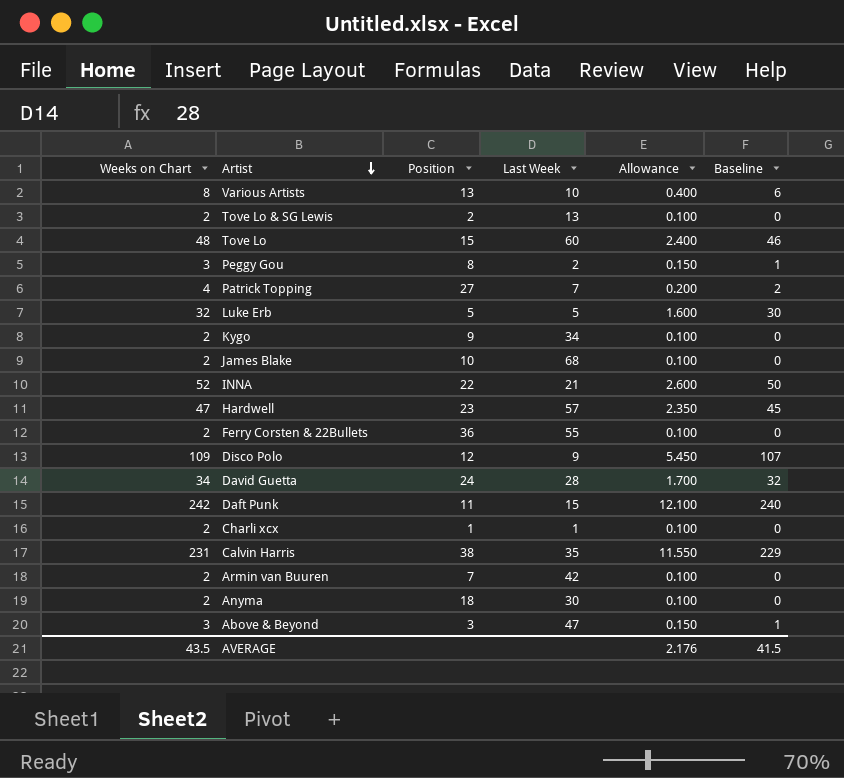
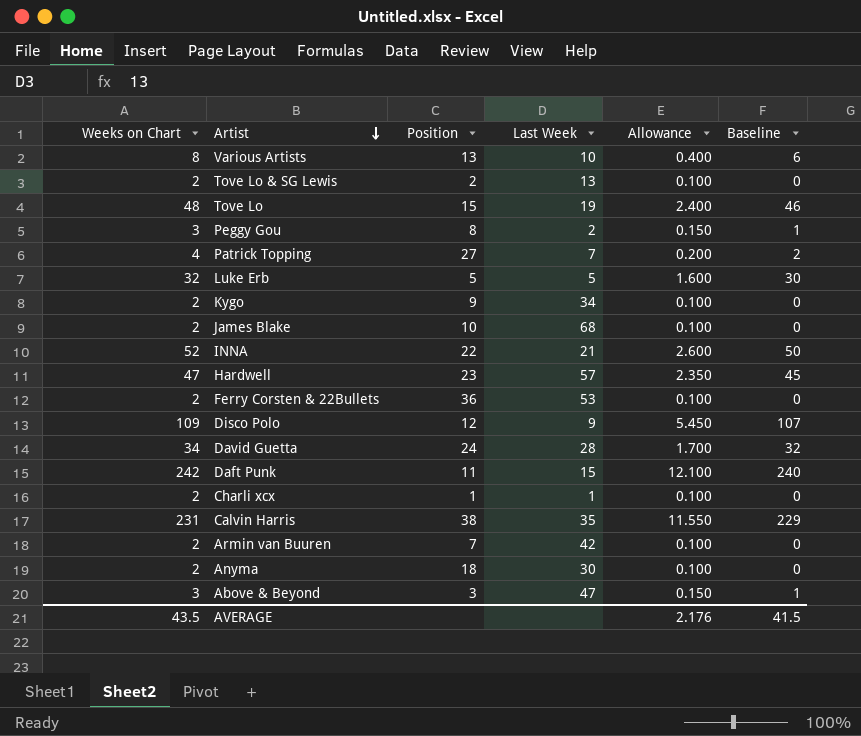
Tove Lo | Last Week: 60 -> 19
Ferry Corsten & 22Bullets | Last Week: 55 -> 53

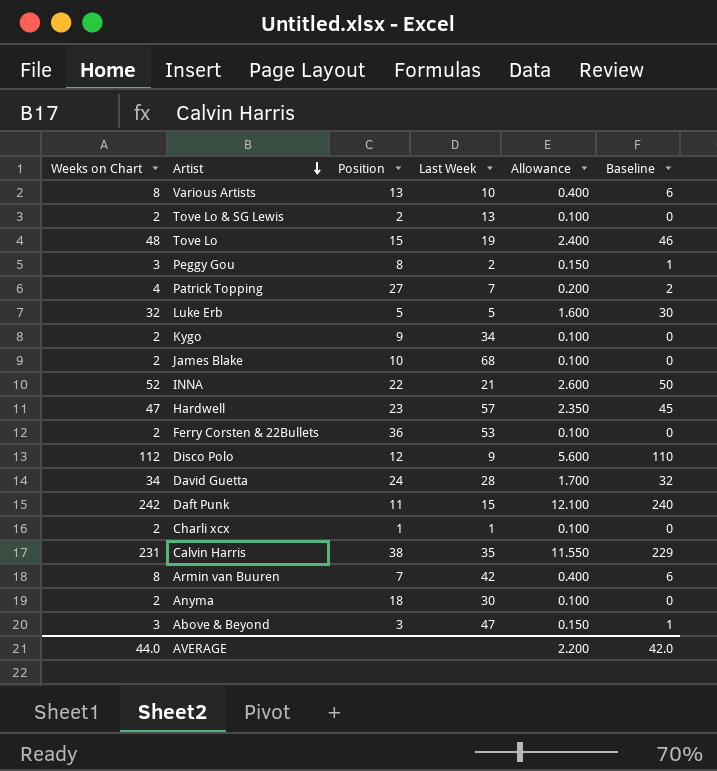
Disco Polo | Weeks on Chart: 109 -> 112
Disco Polo | Allowance: 5.450 -> 5.600
Disco Polo | Baseline: 107 -> 110
Armin van Buuren | Weeks on Chart: 2 -> 8
Armin van Buuren | Allowance: 0.100 -> 0.400
Armin van Buuren | Baseline: 0 -> 6
AVERAGE | Weeks on Chart: 43.5 -> 44.0
AVERAGE | Allowance: 2.176 -> 2.200
AVERAGE | Baseline: 41.5 -> 42.0

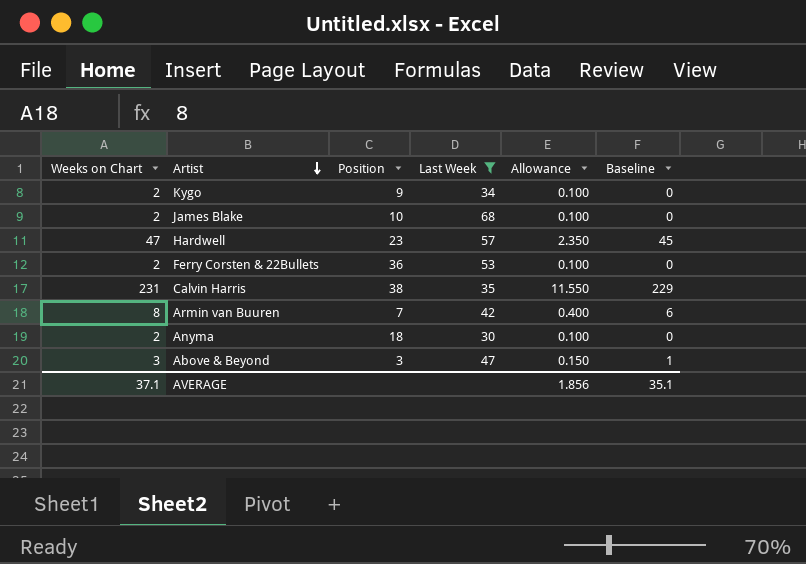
filter: none -> Last Week >= 30
AVERAGE | Weeks on Chart: 44.0 -> 37.1
AVERAGE | Allowance: 2.200 -> 1.856
AVERAGE | Baseline: 42.0 -> 35.1

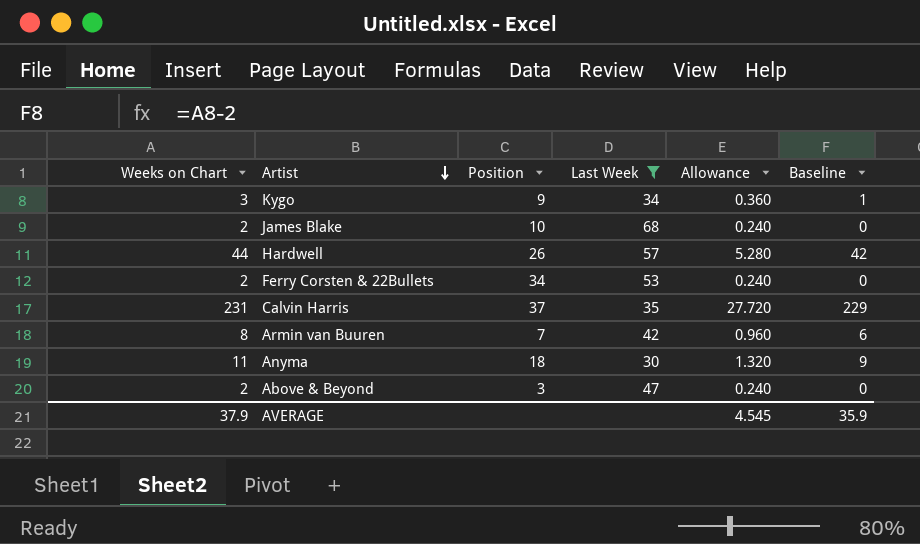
column Allowance | formula: [Weeks on Chart] * 0.05 -> [Weeks on Chart] * 0.12
Kygo | Weeks on Chart: 2 -> 3
Kygo | Baseline: 0 -> 1
Hardwell | Weeks on Chart: 47 -> 44
Hardwell | Position: 23 -> 26
Hardwell | Baseline: 45 -> 42
Ferry Corsten & 22Bullets | Position: 36 -> 34
Calvin Harris | Position: 38 -> 37
Anyma | Weeks on Chart: 2 -> 11
Anyma | Baseline: 0 -> 9
Above & Beyond | Weeks on Chart: 3 -> 2
Above & Beyond | Baseline: 1 -> 0
AVERAGE | Weeks on Chart: 37.1 -> 37.9
AVERAGE | Allowance: 1.856 -> 4.545
AVERAGE | Baseline: 35.1 -> 35.9

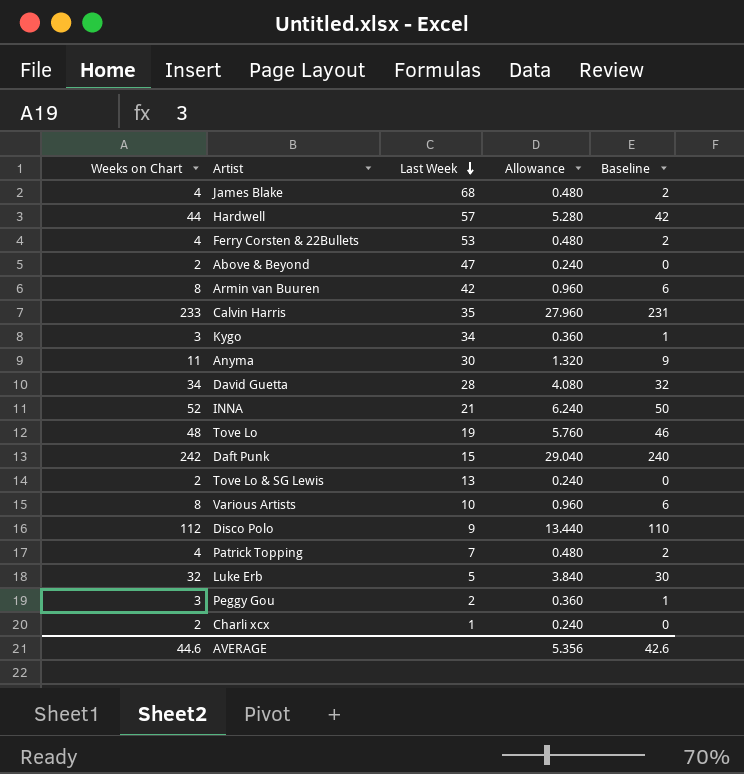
filter: Last Week >= 30 -> none
row order: Artist descending -> Last Week descending
column Position | position: 3 -> none
James Blake | Weeks on Chart: 2 -> 4
James Blake | Allowance: 0.240 -> 0.480
James Blake | Baseline: 0 -> 2
Ferry Corsten & 22Bullets | Weeks on Chart: 2 -> 4
Ferry Corsten & 22Bullets | Allowance: 0.240 -> 0.480
Ferry Corsten & 22Bullets | Baseline: 0 -> 2
Calvin Harris | Weeks on Chart: 231 -> 233
Calvin Harris | Allowance: 27.720 -> 27.960
Calvin Harris | Baseline: 229 -> 231
AVERAGE | Weeks on Chart: 37.9 -> 44.6
AVERAGE | Allowance: 4.545 -> 5.356
AVERAGE | Baseline: 35.9 -> 42.6

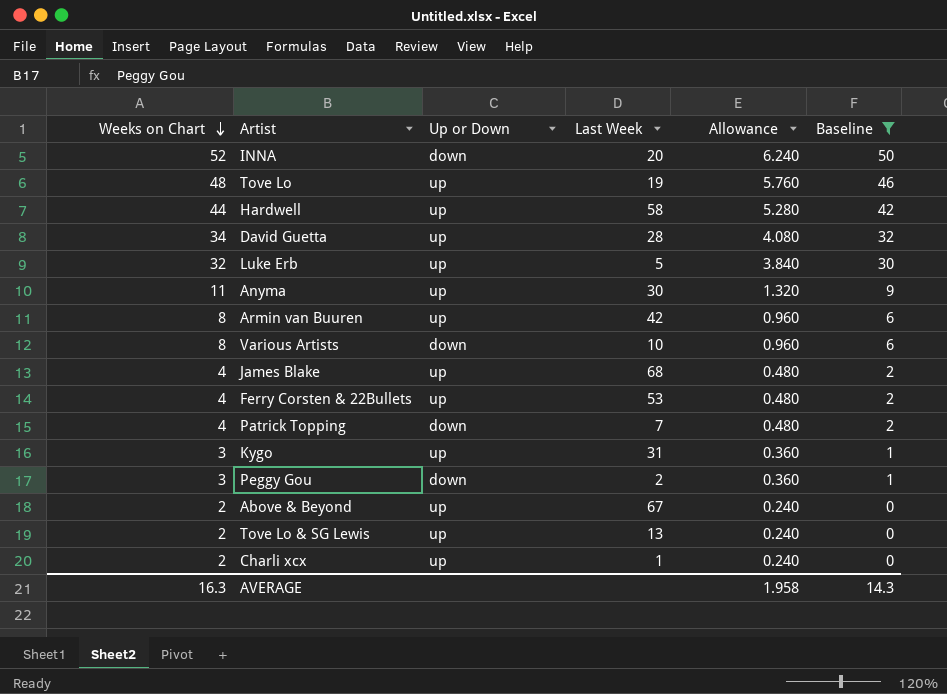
filter: none -> Baseline <= 50
row order: Last Week descending -> Weeks on Chart descending
column Up or Down | position: none -> 3
INNA | Last Week: 21 -> 20
Hardwell | Last Week: 57 -> 58
Kygo | Last Week: 34 -> 31
Above & Beyond | Last Week: 47 -> 67
AVERAGE | Weeks on Chart: 44.6 -> 16.3
AVERAGE | Allowance: 5.356 -> 1.958
AVERAGE | Baseline: 42.6 -> 14.3

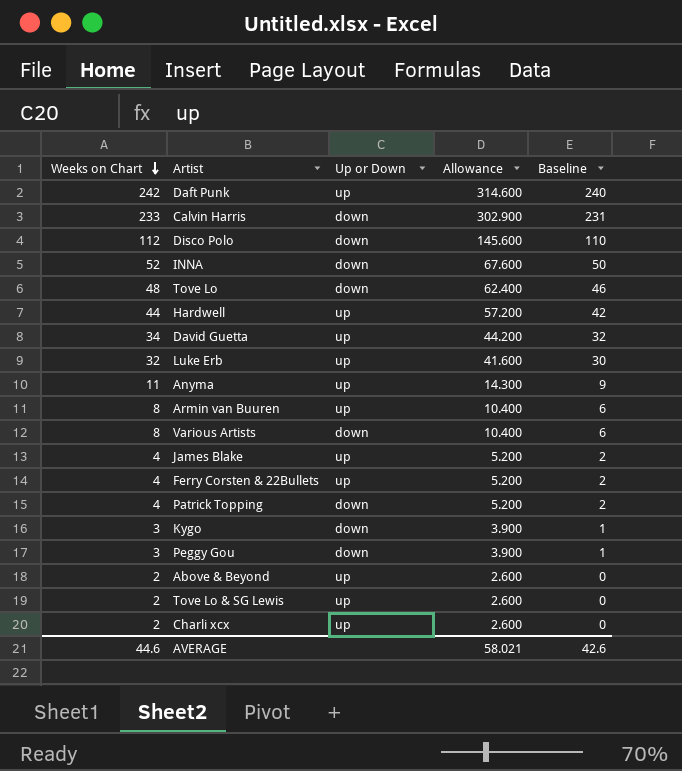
filter: Baseline <= 50 -> none
column Last Week | position: 4 -> none
column Allowance | formula: [Weeks on Chart] * 0.12 -> [Weeks on Chart] * 1.3
Tove Lo | Up or Down: up -> down
Kygo | Up or Down: up -> down
AVERAGE | Weeks on Chart: 16.3 -> 44.6
AVERAGE | Allowance: 1.958 -> 58.021
AVERAGE | Baseline: 14.3 -> 42.6

